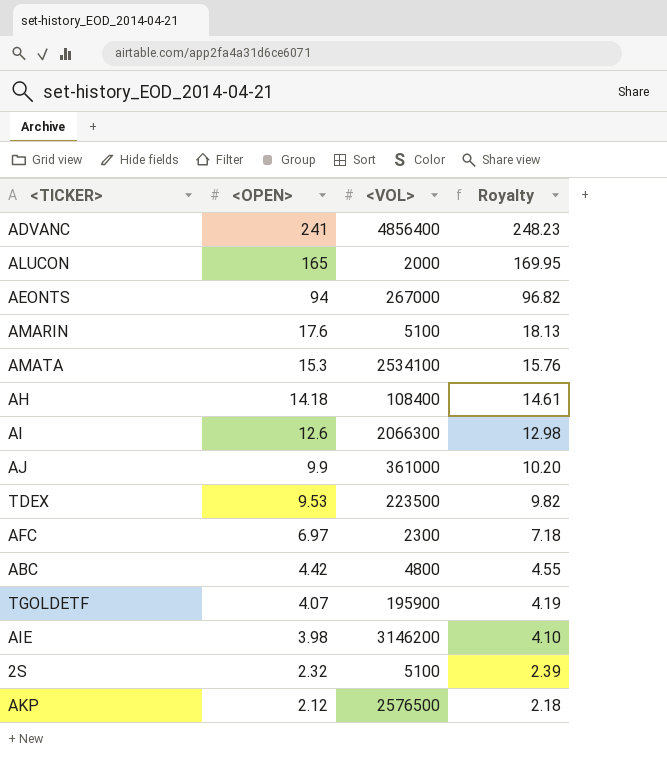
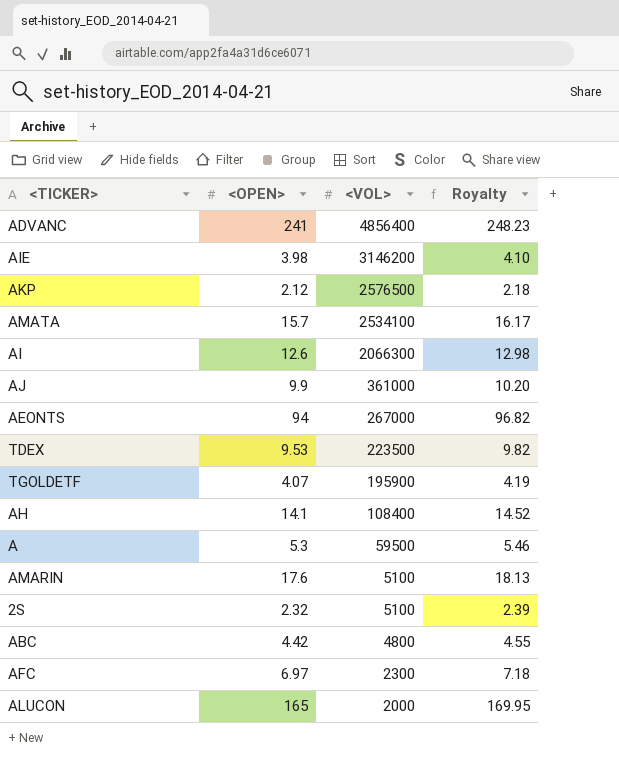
row order: <OPEN> descending -> <VOL> descending
AMATA | <OPEN>: 15.3 -> 15.7
AMATA | Royalty: 15.76 -> 16.17
AH | <OPEN>: 14.18 -> 14.1
AH | Royalty: 14.61 -> 14.52
row A: none -> 5.3 | 59500 | 5.46

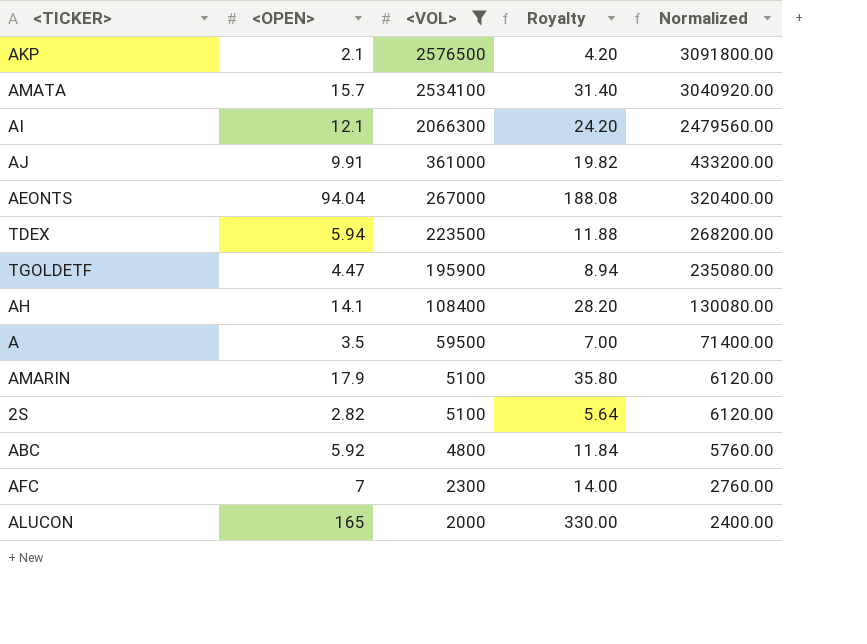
filter: none -> <VOL> <= 2576500
column Royalty | formula: [<OPEN>] * 1.03 -> [<OPEN>] * 2
column Normalized | formula: none -> [<VOL>] * 1.2
AKP | <OPEN>: 2.12 -> 2.1
AI | <OPEN>: 12.6 -> 12.1
AJ | <OPEN>: 9.9 -> 9.91
AEONTS | <OPEN>: 94 -> 94.04
TDEX | <OPEN>: 9.53 -> 5.94
TGOLDETF | <OPEN>: 4.07 -> 4.47
A | <OPEN>: 5.3 -> 3.5
AMARIN | <OPEN>: 17.6 -> 17.9
2S | <OPEN>: 2.32 -> 2.82
ABC | <OPEN>: 4.42 -> 5.92
AFC | <OPEN>: 6.97 -> 7

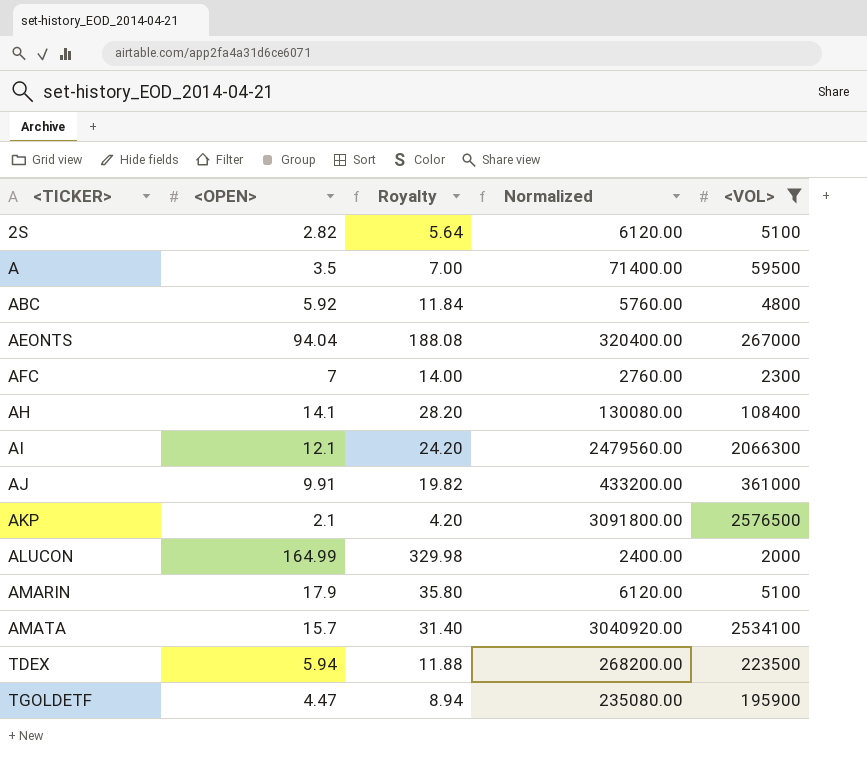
row order: <VOL> descending -> <TICKER> ascending
column <VOL> | position: 3 -> 5
ALUCON | <OPEN>: 165 -> 164.99
ALUCON | Royalty: 330.00 -> 329.98

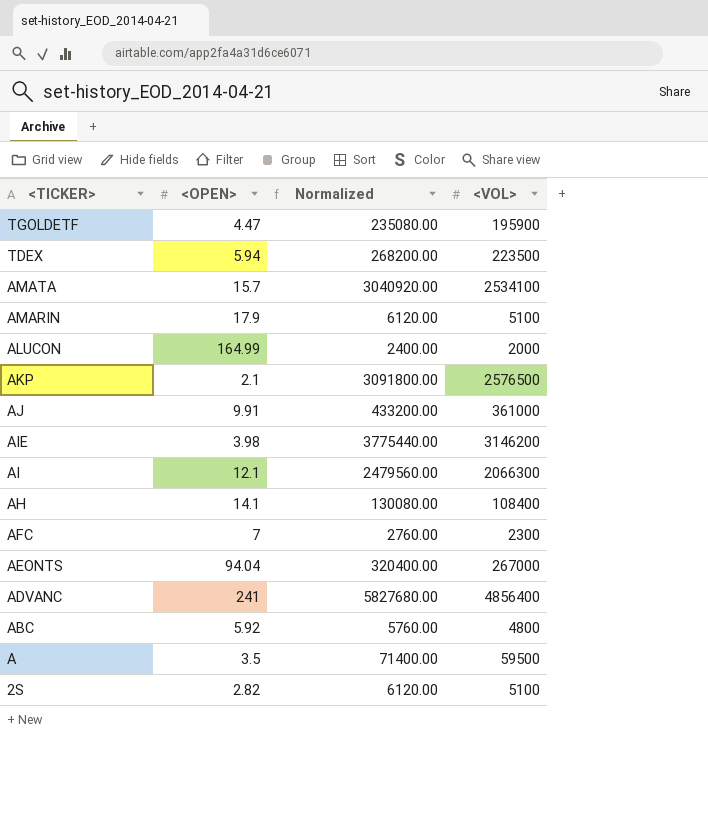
filter: <VOL> <= 2576500 -> none
row order: <TICKER> ascending -> <TICKER> descending
column Royalty | formula: [<OPEN>] * 2 -> none

